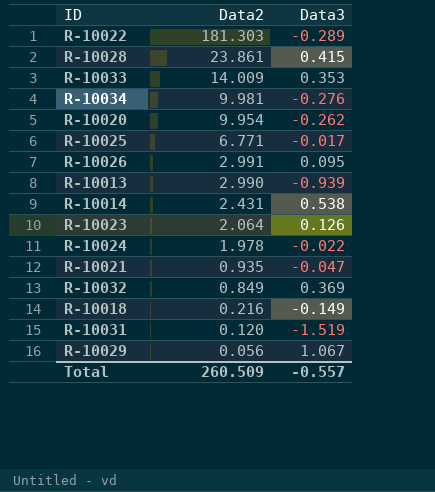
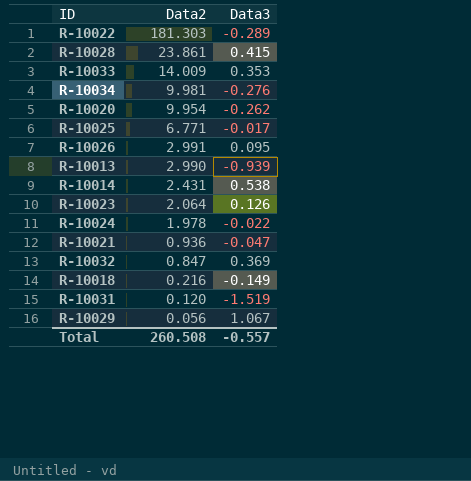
R-10021 | Data2: 0.935 -> 0.936
R-10032 | Data2: 0.849 -> 0.847
Total | Data2: 260.509 -> 260.508

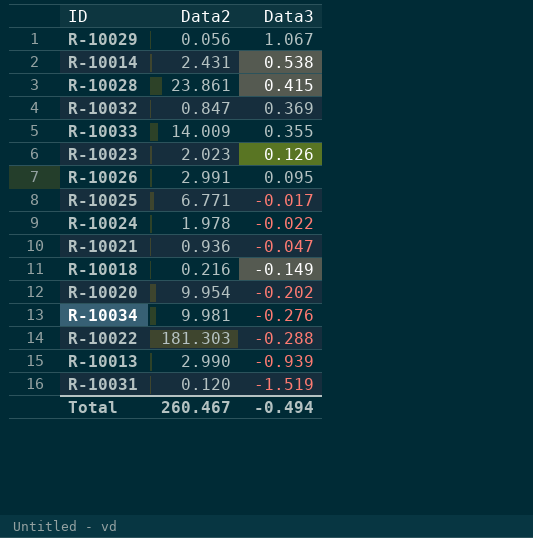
row order: Data2 descending -> Data3 descending
R-10033 | Data3: 0.353 -> 0.355
R-10023 | Data2: 2.064 -> 2.023
R-10020 | Data3: -0.262 -> -0.202
R-10022 | Data3: -0.289 -> -0.288
Total | Data2: 260.508 -> 260.467
Total | Data3: -0.557 -> -0.494

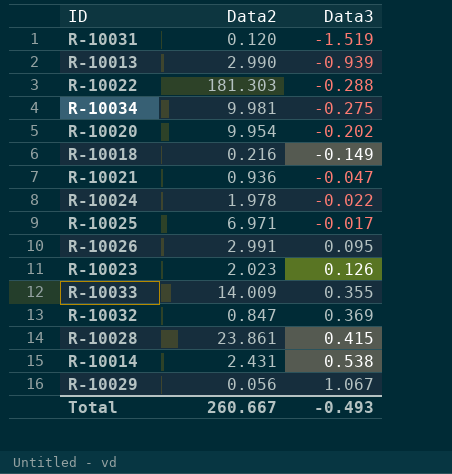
row order: Data3 descending -> Data3 ascending
R-10034 | Data3: -0.276 -> -0.275
R-10025 | Data2: 6.771 -> 6.971
Total | Data2: 260.467 -> 260.667
Total | Data3: -0.494 -> -0.493

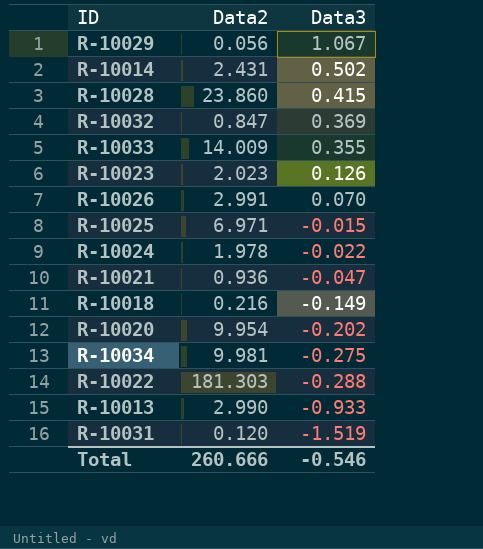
row order: Data3 ascending -> Data3 descending
R-10014 | Data3: 0.538 -> 0.502
R-10028 | Data2: 23.861 -> 23.860
R-10026 | Data3: 0.095 -> 0.070
R-10025 | Data3: -0.017 -> -0.015
R-10013 | Data3: -0.939 -> -0.933
Total | Data2: 260.667 -> 260.666
Total | Data3: -0.493 -> -0.546

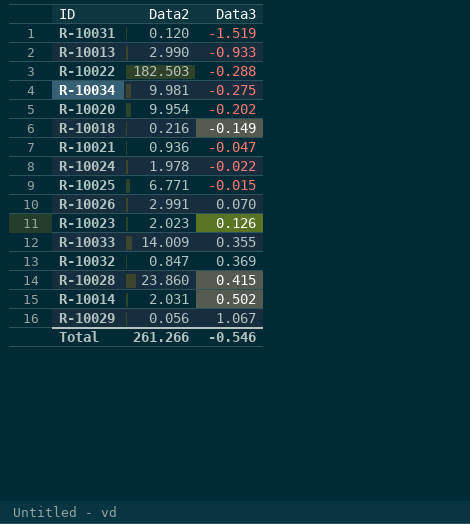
row order: Data3 descending -> Data3 ascending
R-10022 | Data2: 181.303 -> 182.503
R-10025 | Data2: 6.971 -> 6.771
R-10014 | Data2: 2.431 -> 2.031
Total | Data2: 260.666 -> 261.266

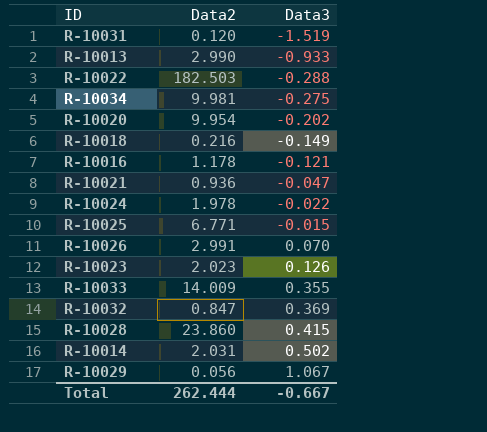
row R-10016: none -> 1.178 | -0.121
Total | Data2: 261.266 -> 262.444
Total | Data3: -0.546 -> -0.667

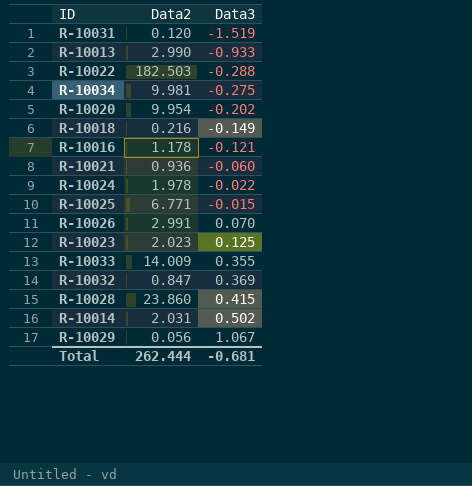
R-10021 | Data3: -0.047 -> -0.060
R-10023 | Data3: 0.126 -> 0.125
Total | Data3: -0.667 -> -0.681

